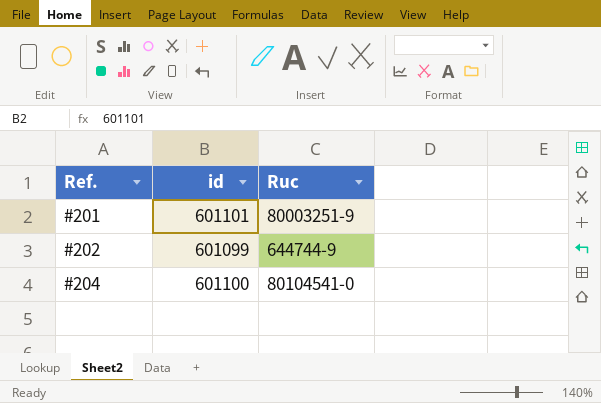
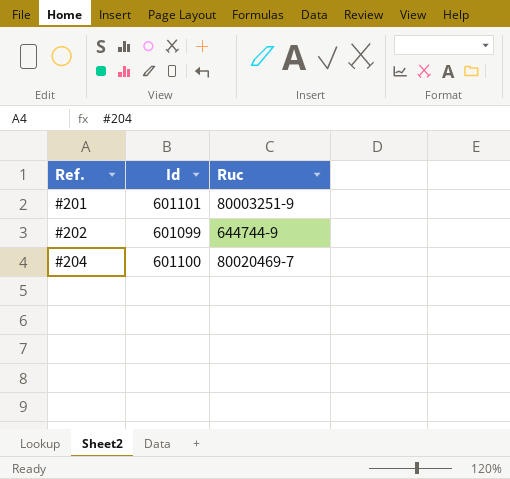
column name: id -> Id
#204 | Ruc: 80104541-0 -> 80020469-7

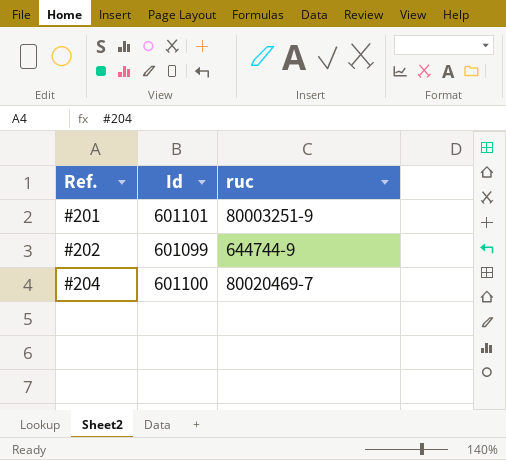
column name: Ruc -> ruc

